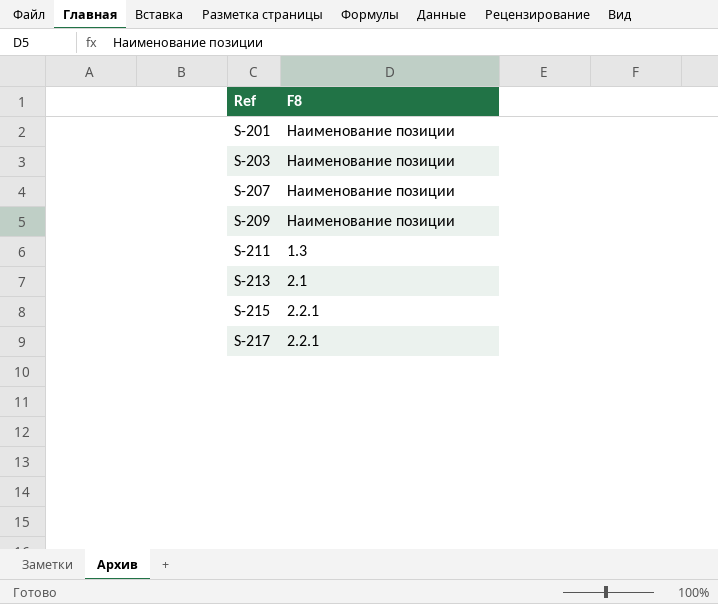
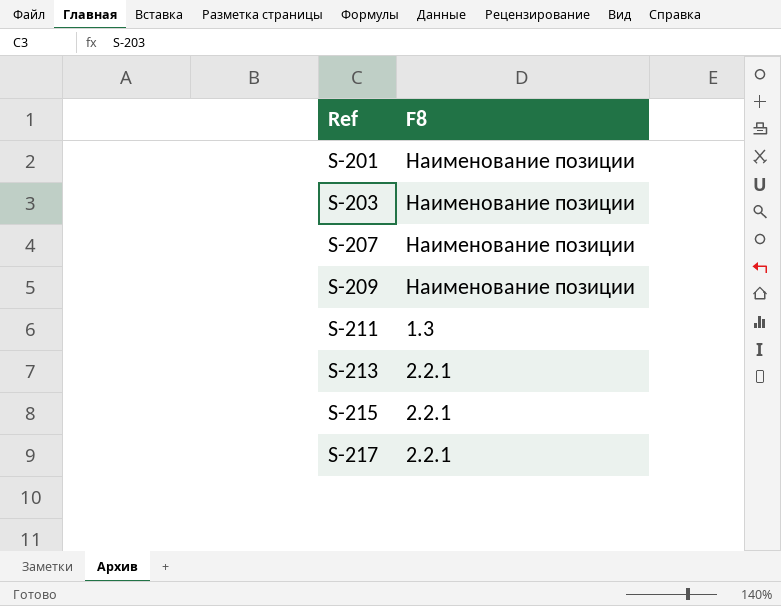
S-213 | F8: 2.1 -> 2.2.1

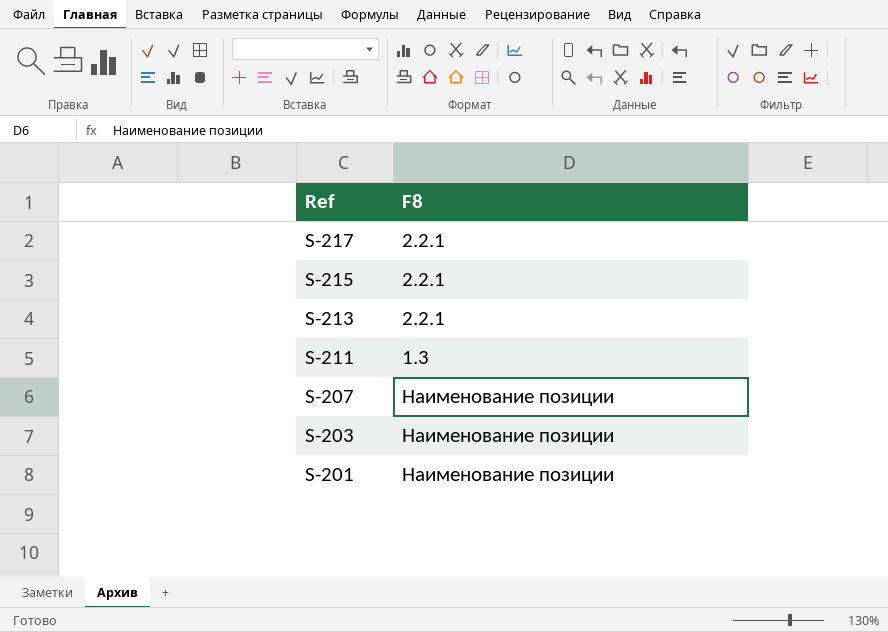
row order: Ref ascending -> Ref descending
row S-209: Наименование позиции -> none

